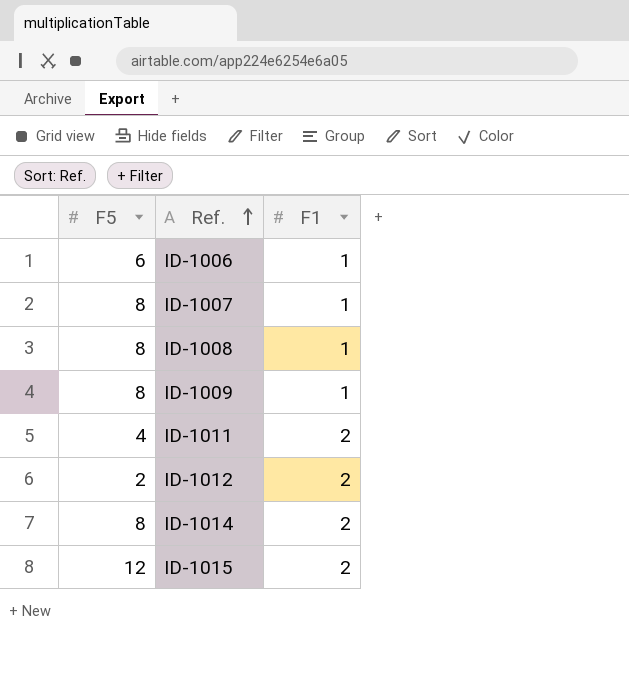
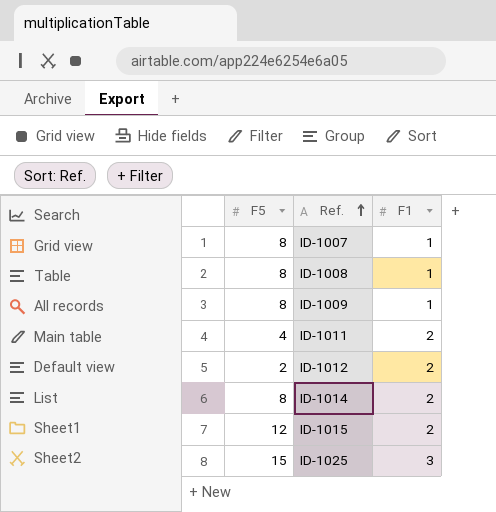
row ID-1006: 6 | 1 -> none
row ID-1025: none -> 15 | 3

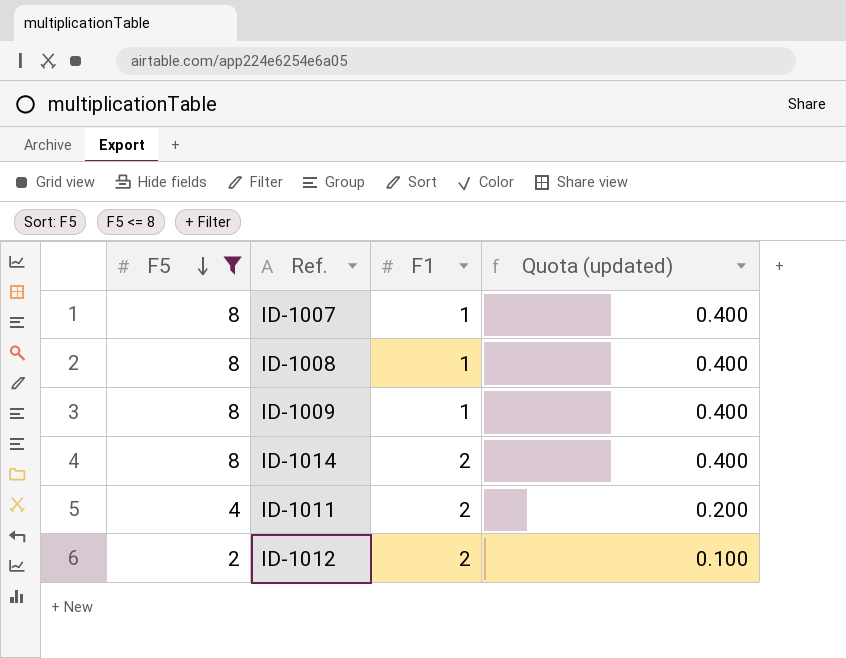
filter: none -> F5 <= 8
row order: Ref. ascending -> F5 descending
column Quota (updated) | formula: none -> [F5] * 0.05

